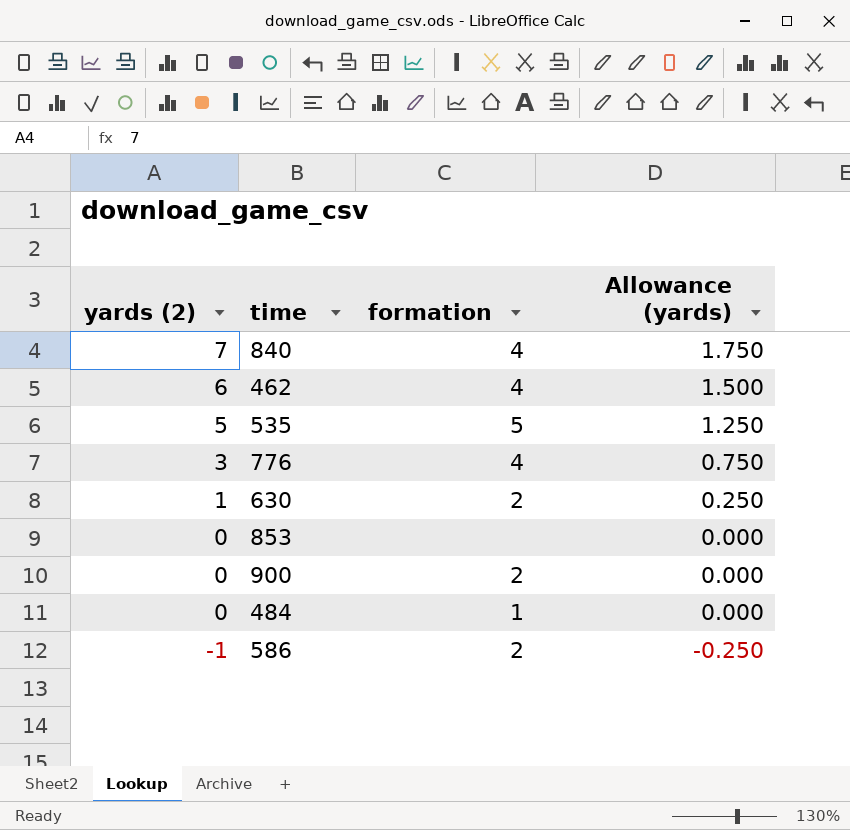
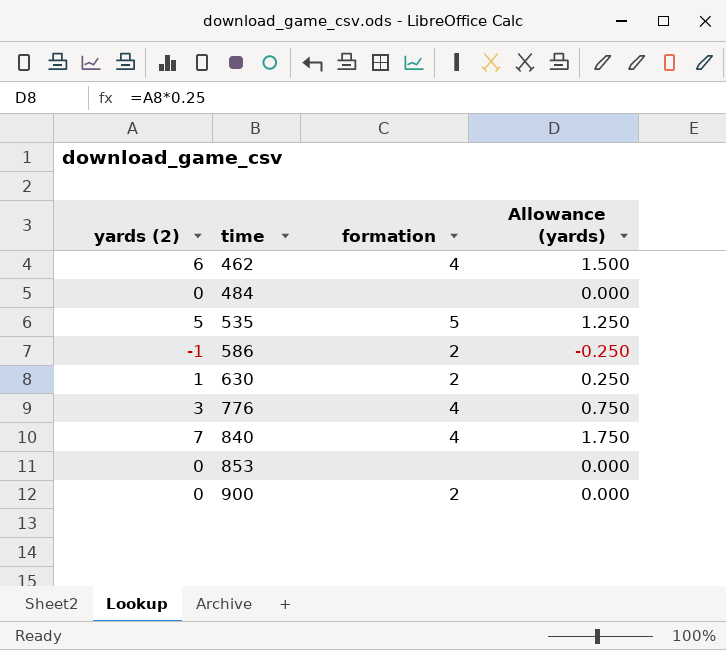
row order: yards (2) descending -> time ascending
484 | formation: 1 -> none

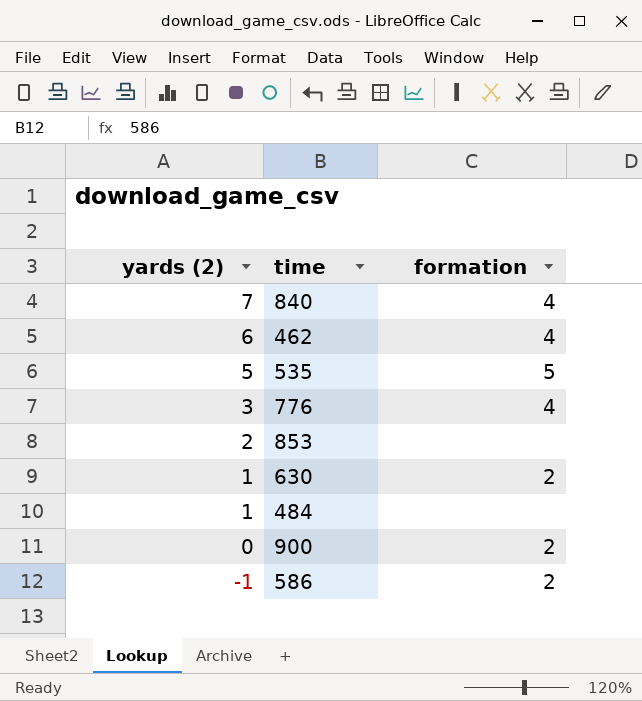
row order: time ascending -> yards (2) descending
column Allowance (yards) | formula: [yards (2)] * 0.25 -> none
853 | yards (2): 0 -> 2
484 | yards (2): 0 -> 1

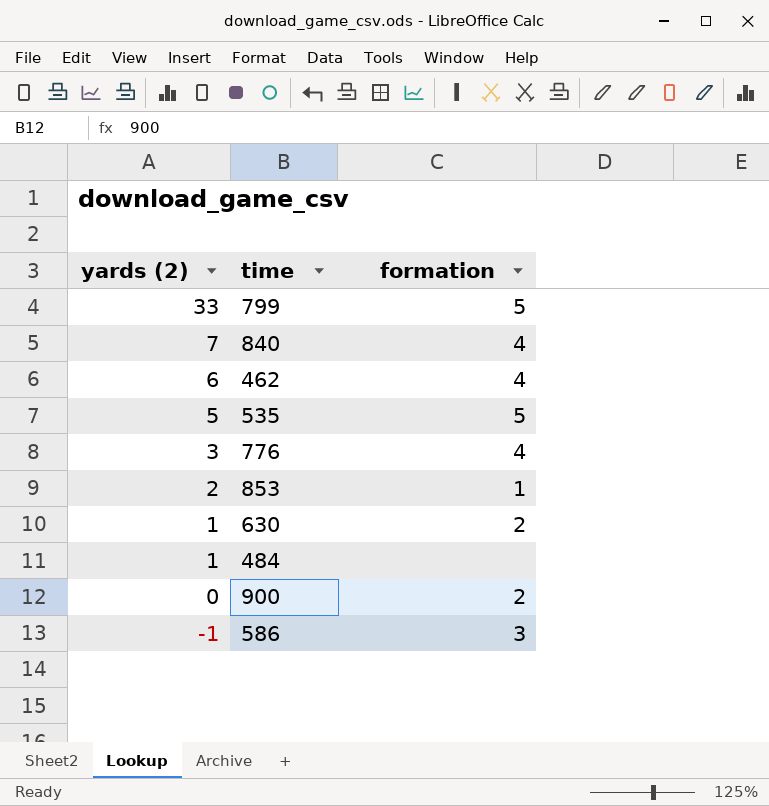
row 799: none -> 33 | 5
853 | formation: none -> 1
586 | formation: 2 -> 3

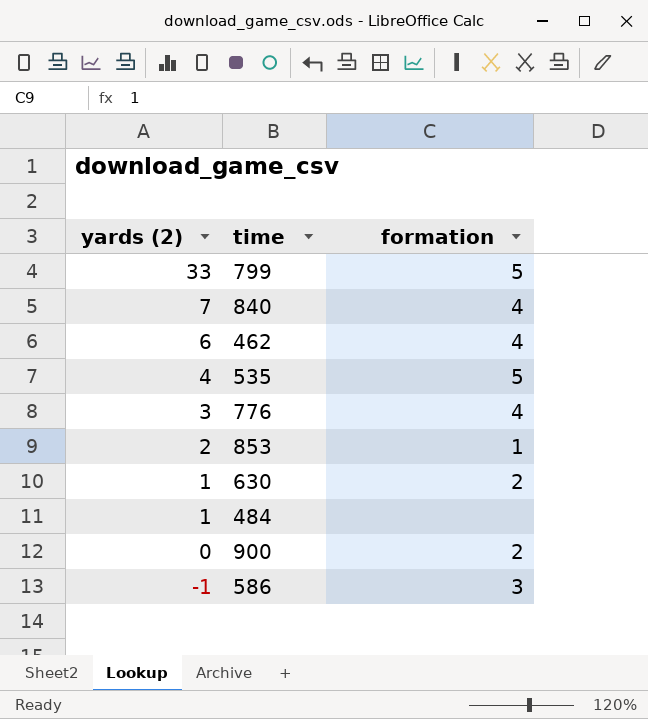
535 | yards (2): 5 -> 4

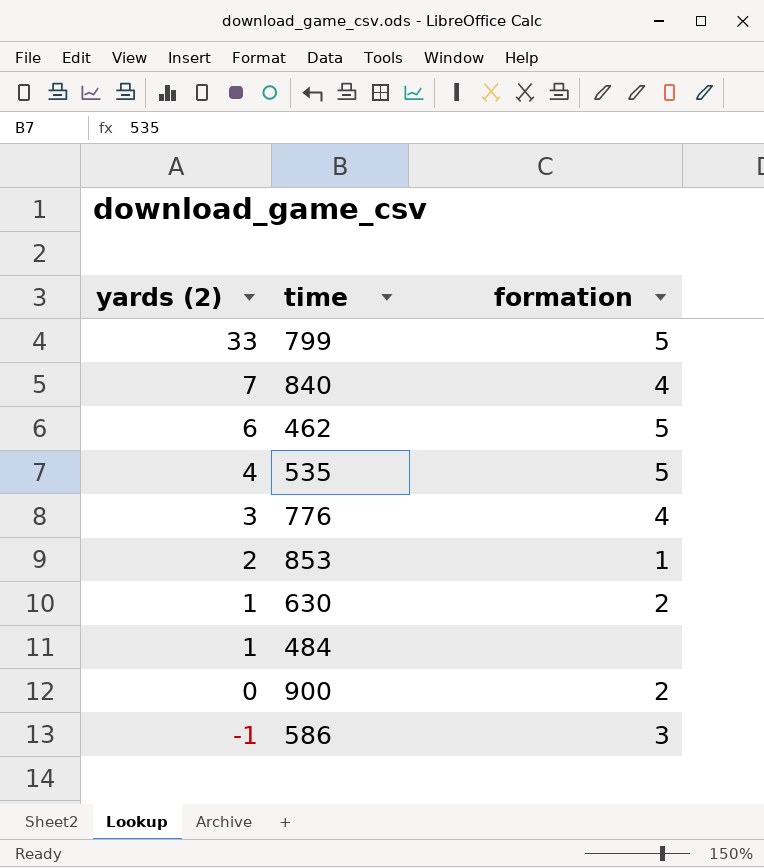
462 | formation: 4 -> 5

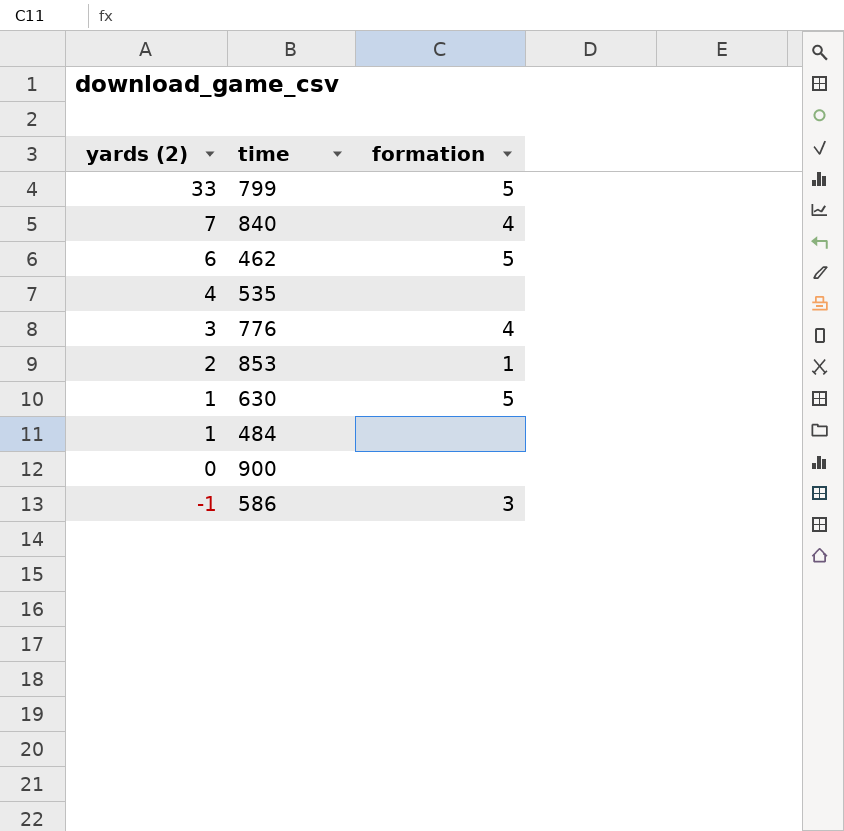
535 | formation: 5 -> none
630 | formation: 2 -> 5
900 | formation: 2 -> none

